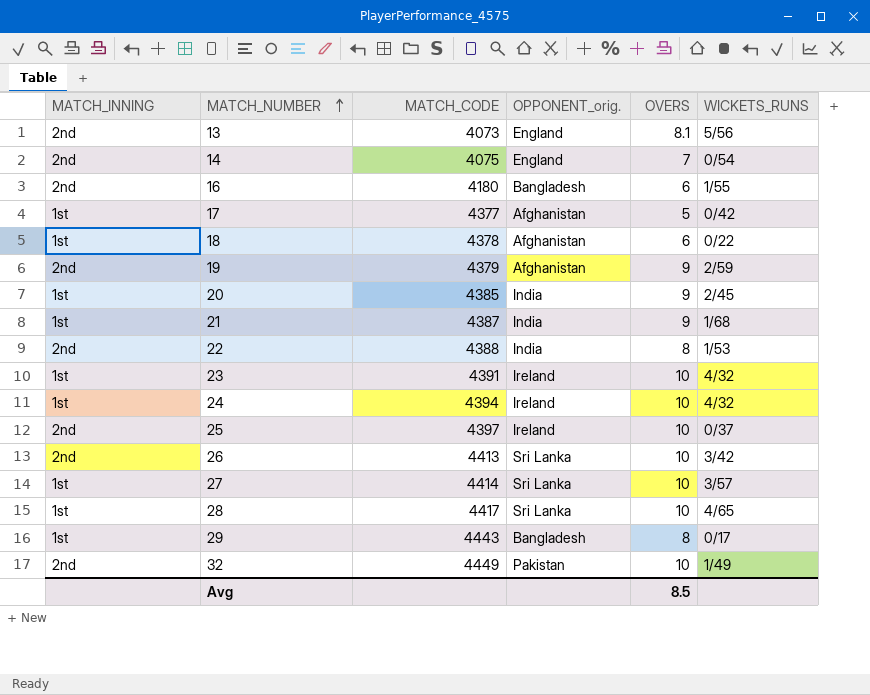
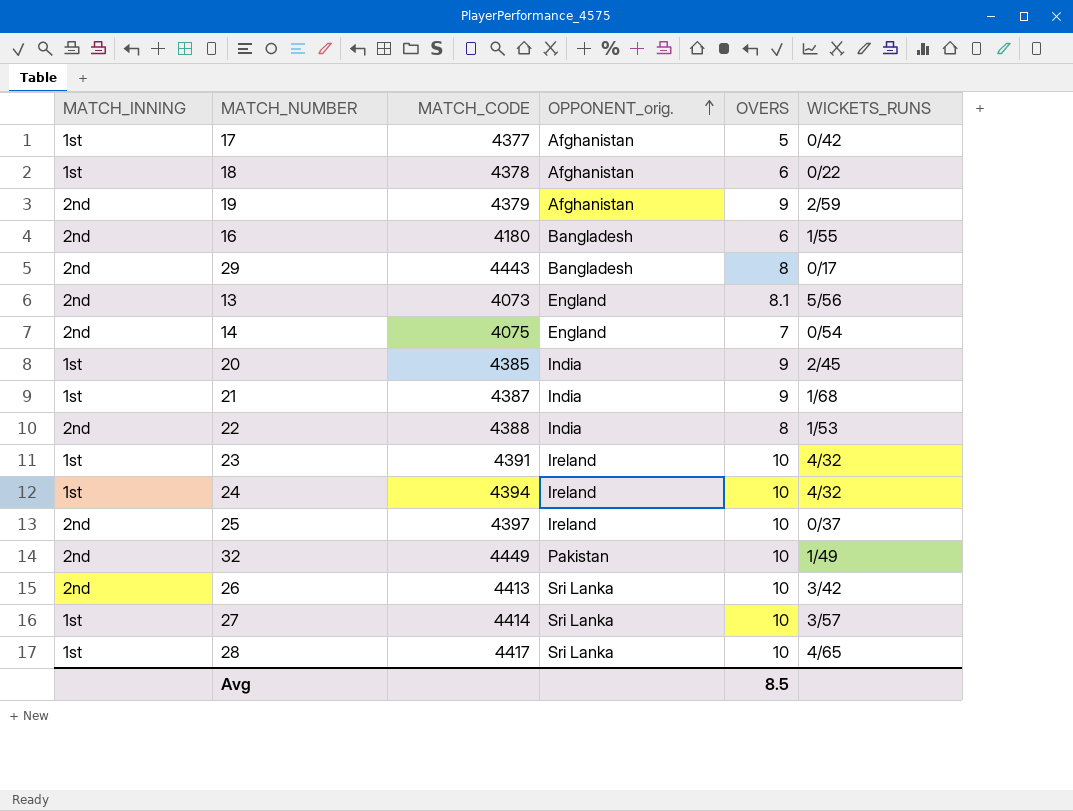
row order: MATCH_NUMBER ascending -> OPPONENT_orig. ascending
29 | MATCH_INNING: 1st -> 2nd

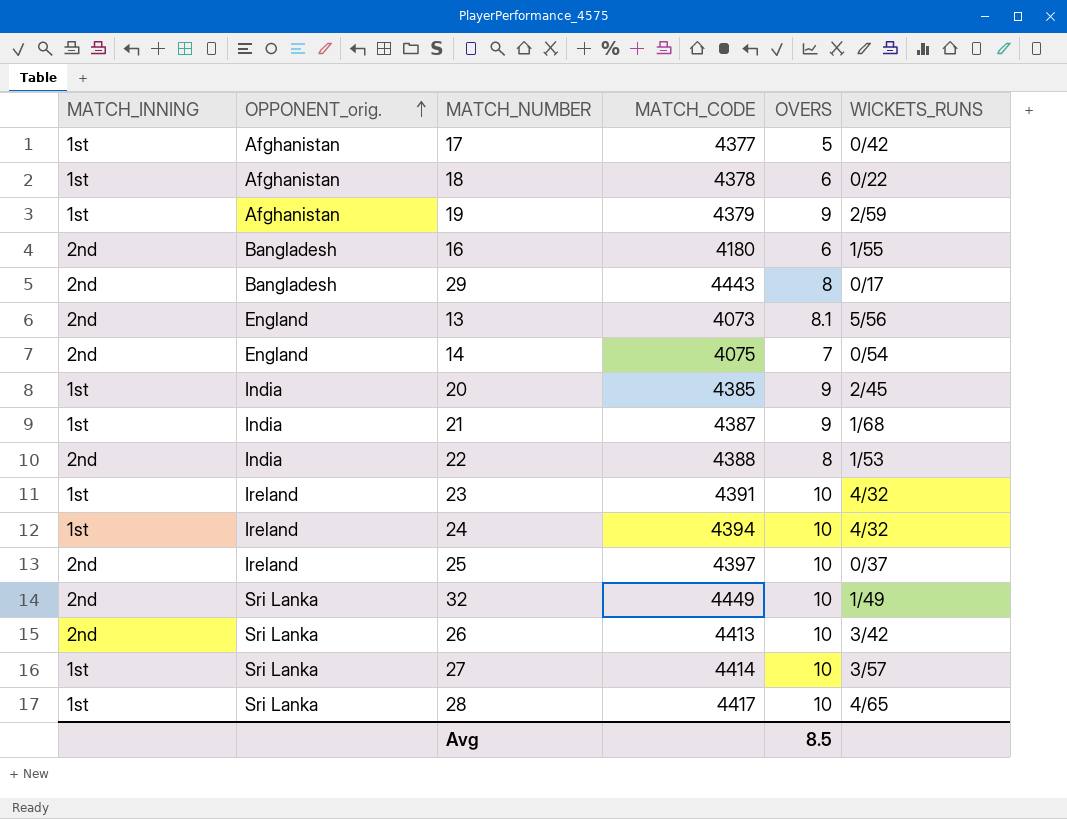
column OPPONENT_orig. | position: 4 -> 2
19 | MATCH_INNING: 2nd -> 1st
32 | OPPONENT_orig.: Pakistan -> Sri Lanka

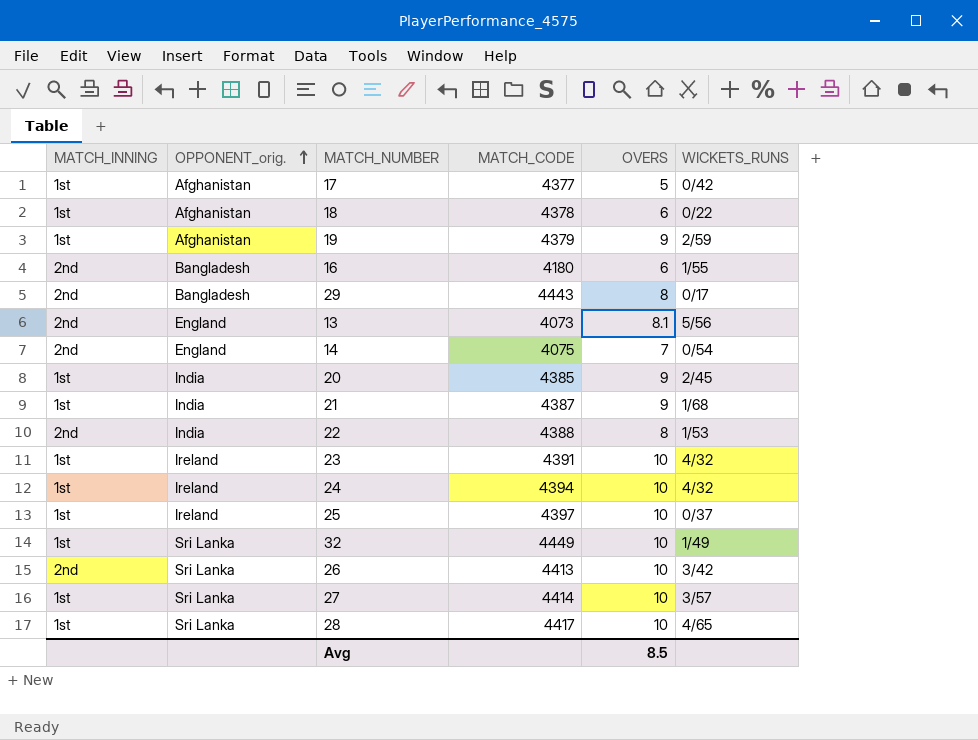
25 | MATCH_INNING: 2nd -> 1st
32 | MATCH_INNING: 2nd -> 1st

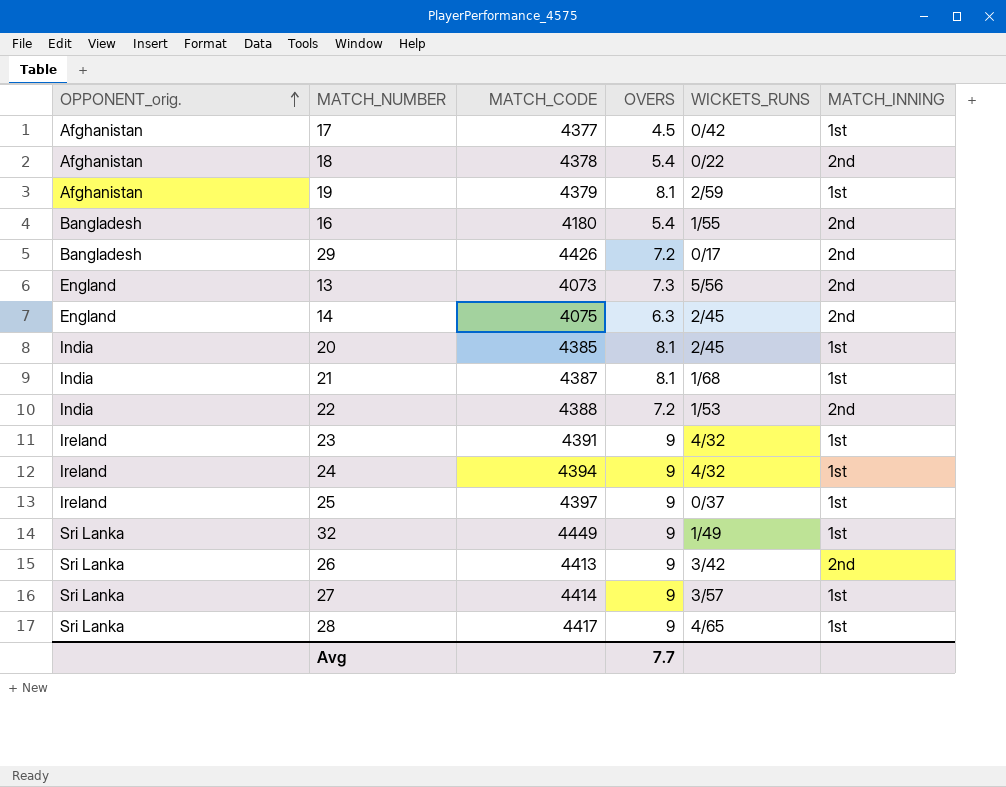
column MATCH_INNING | position: 1 -> 6
17 | OVERS: 5 -> 4.5
18 | OVERS: 6 -> 5.4
18 | MATCH_INNING: 1st -> 2nd
19 | OVERS: 9 -> 8.1
16 | OVERS: 6 -> 5.4
29 | MATCH_CODE: 4443 -> 4426
29 | OVERS: 8 -> 7.2
13 | OVERS: 8.1 -> 7.3
14 | OVERS: 7 -> 6.3
14 | WICKETS_RUNS: 0/54 -> 2/45
20 | OVERS: 9 -> 8.1
21 | OVERS: 9 -> 8.1
22 | OVERS: 8 -> 7.2
23 | OVERS: 10 -> 9
24 | OVERS: 10 -> 9
25 | OVERS: 10 -> 9
32 | OVERS: 10 -> 9
26 | OVERS: 10 -> 9
27 | OVERS: 10 -> 9
28 | OVERS: 10 -> 9
Avg | OVERS: 8.5 -> 7.7

